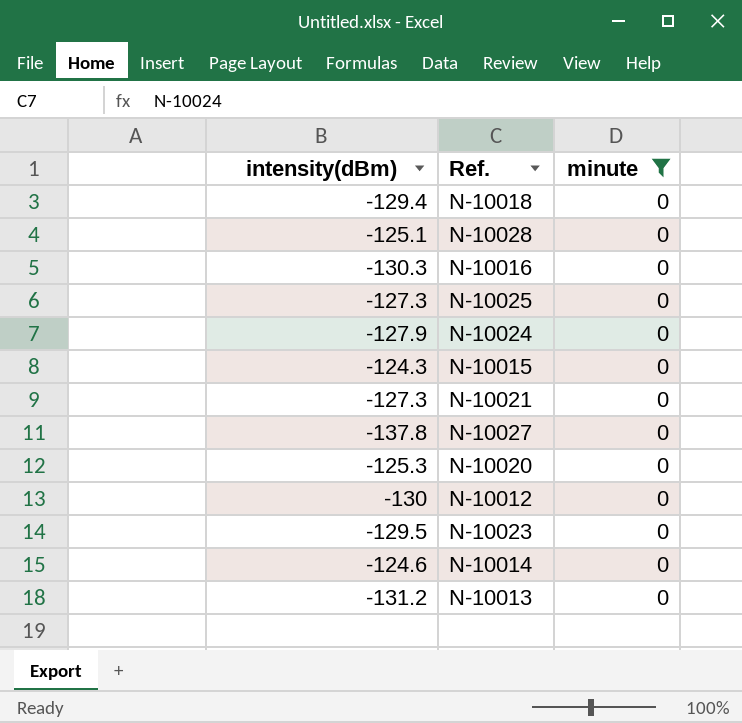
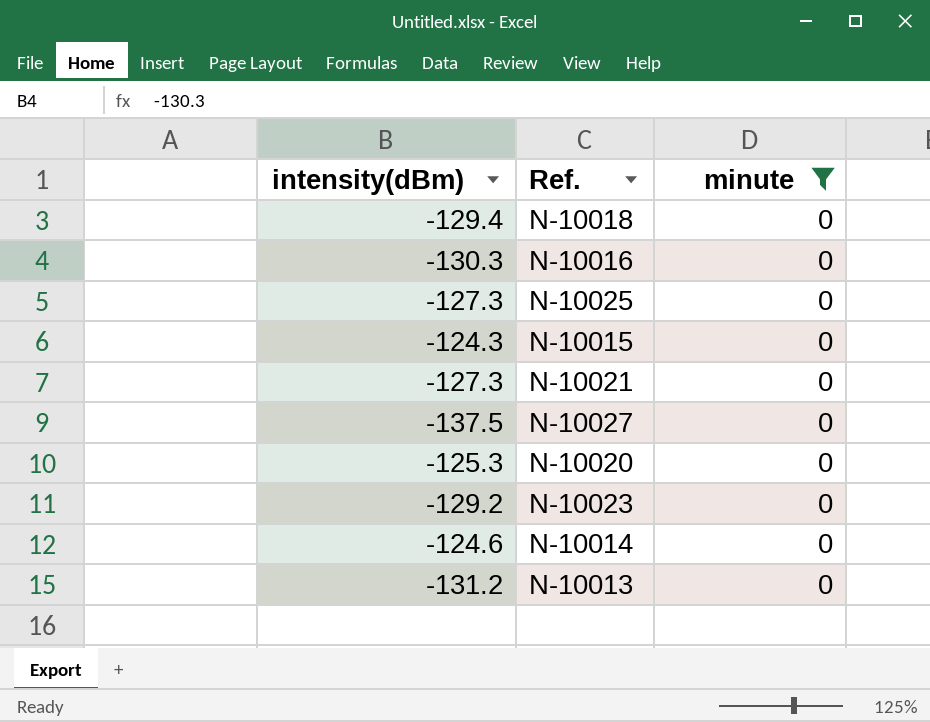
row N-10028: -125.1 | 0 -> none
row N-10024: -127.9 | 0 -> none
row N-10012: -130 | 0 -> none
N-10027 | intensity(dBm): -137.8 -> -137.5
N-10023 | intensity(dBm): -129.5 -> -129.2

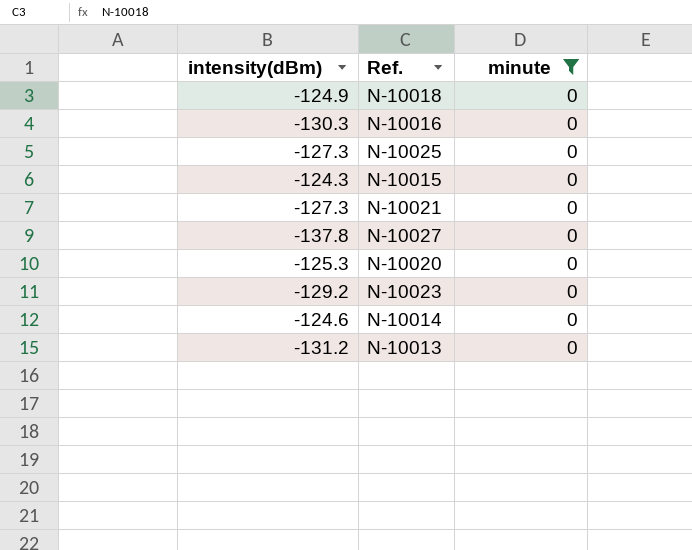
N-10018 | intensity(dBm): -129.4 -> -124.9
N-10027 | intensity(dBm): -137.5 -> -137.8

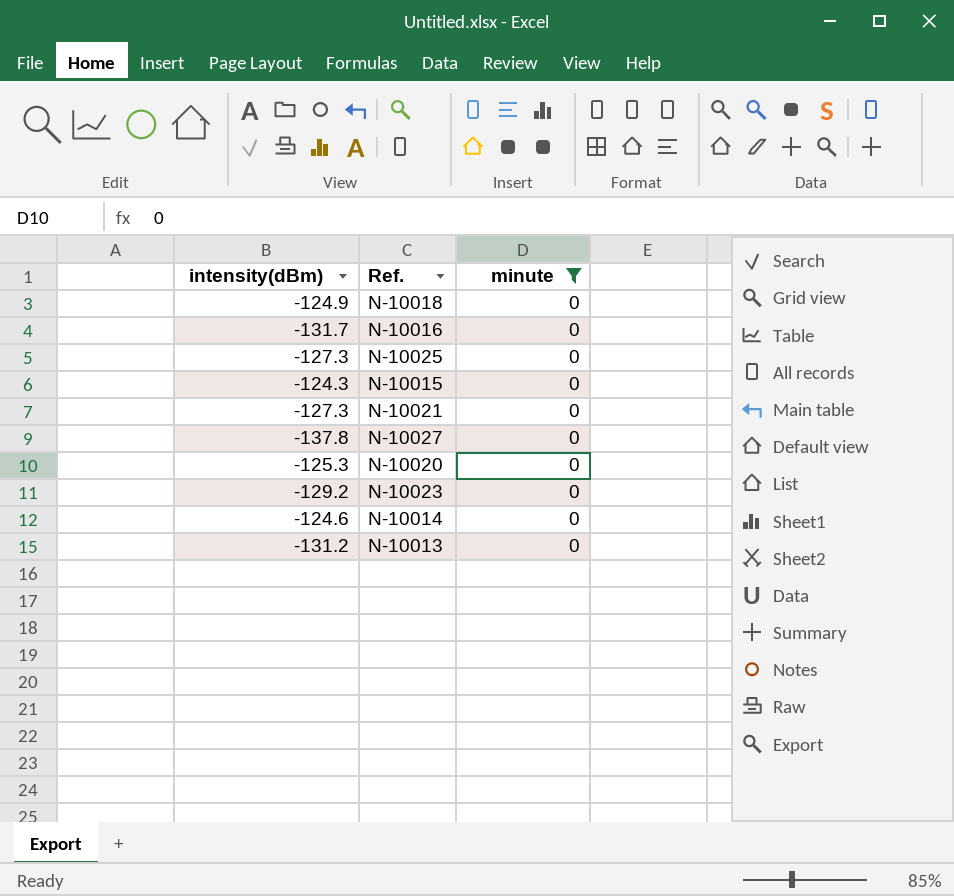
N-10016 | intensity(dBm): -130.3 -> -131.7

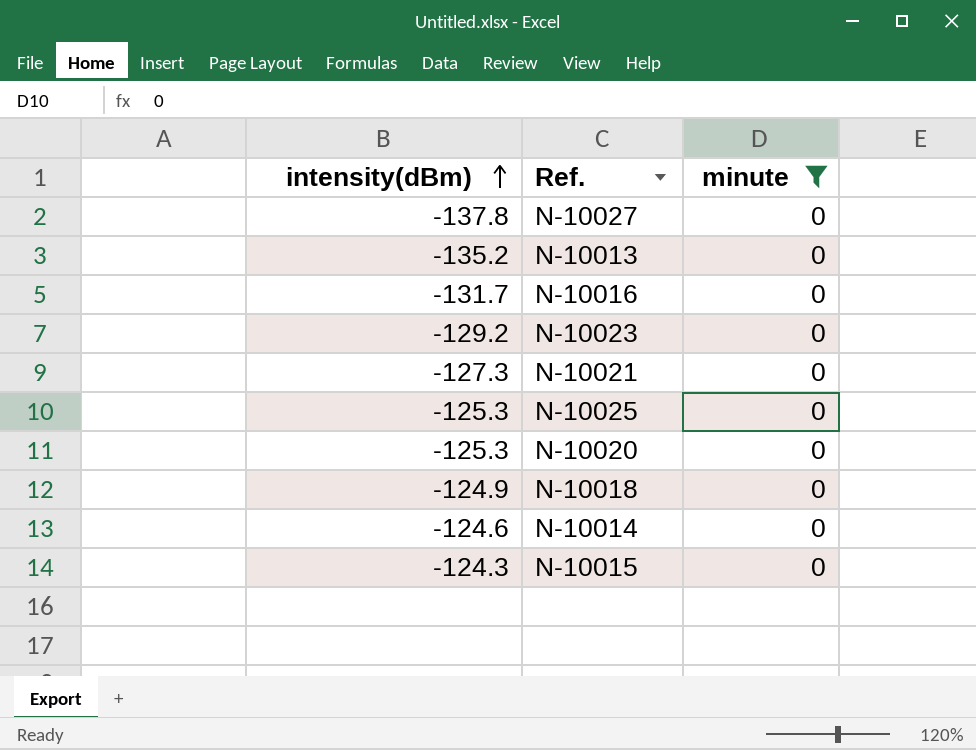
row order: none -> intensity(dBm) ascending
N-10013 | intensity(dBm): -131.2 -> -135.2
N-10025 | intensity(dBm): -127.3 -> -125.3

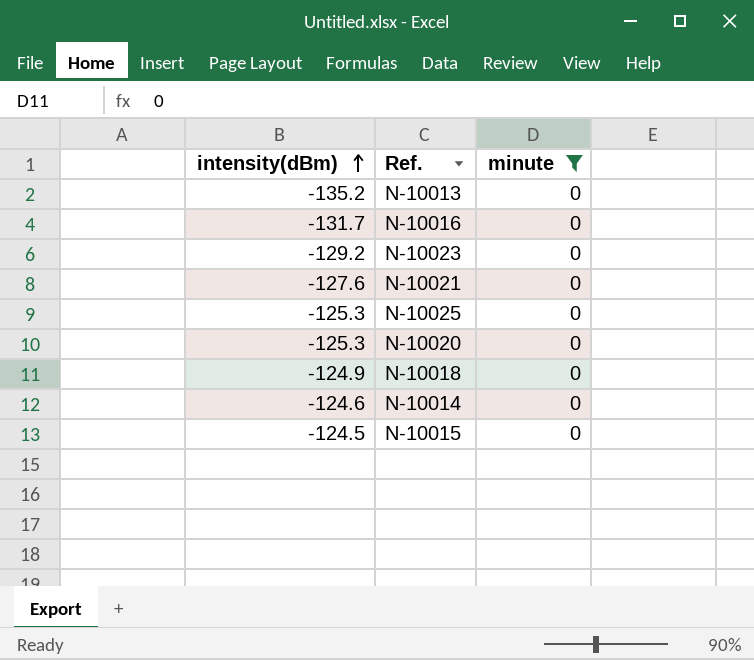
row N-10027: -137.8 | 0 -> none
N-10021 | intensity(dBm): -127.3 -> -127.6
N-10015 | intensity(dBm): -124.3 -> -124.5

